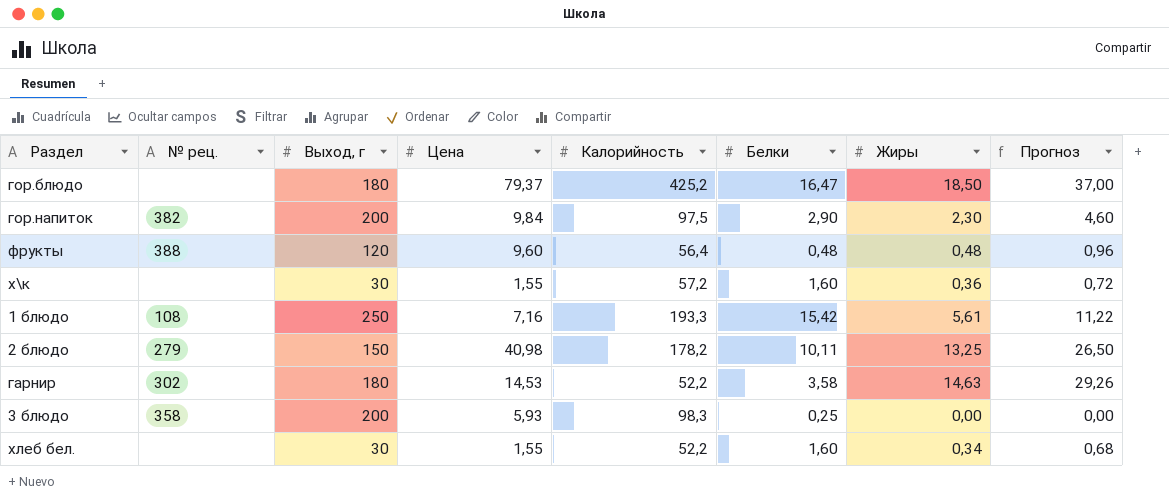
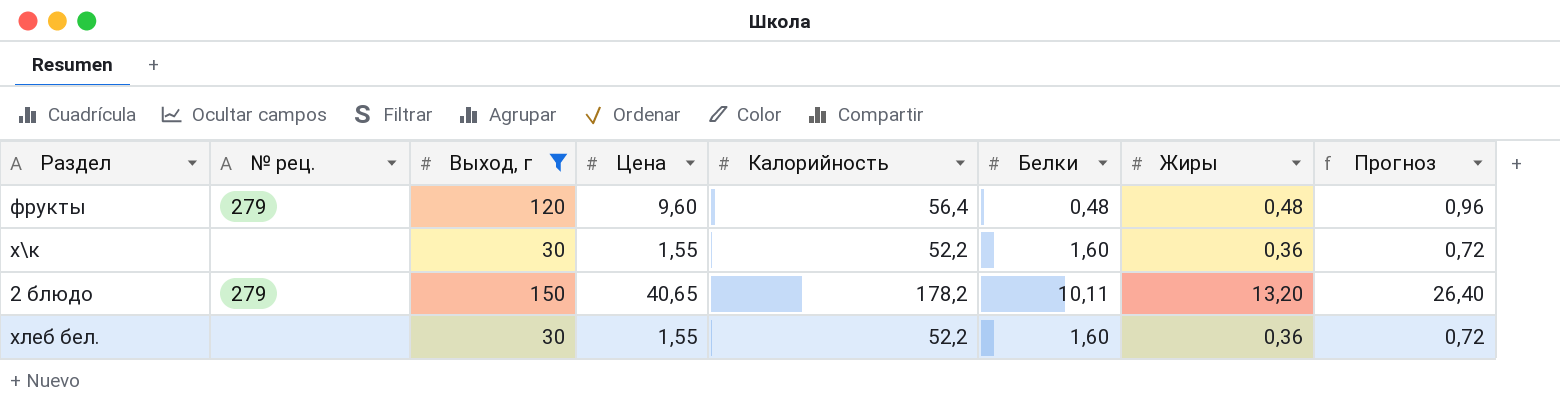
filter: none -> Выход, г <= 150
фрукты | № рец.: 388 -> 279
х\к | Калорийность: 57,2 -> 52,2
2 блюдо | Цена: 40,98 -> 40,65
2 блюдо | Жиры: 13,25 -> 13,20
2 блюдо | Прогноз: 26,50 -> 26,40
хлеб бел. | Жиры: 0,34 -> 0,36
хлеб бел. | Прогноз: 0,68 -> 0,72

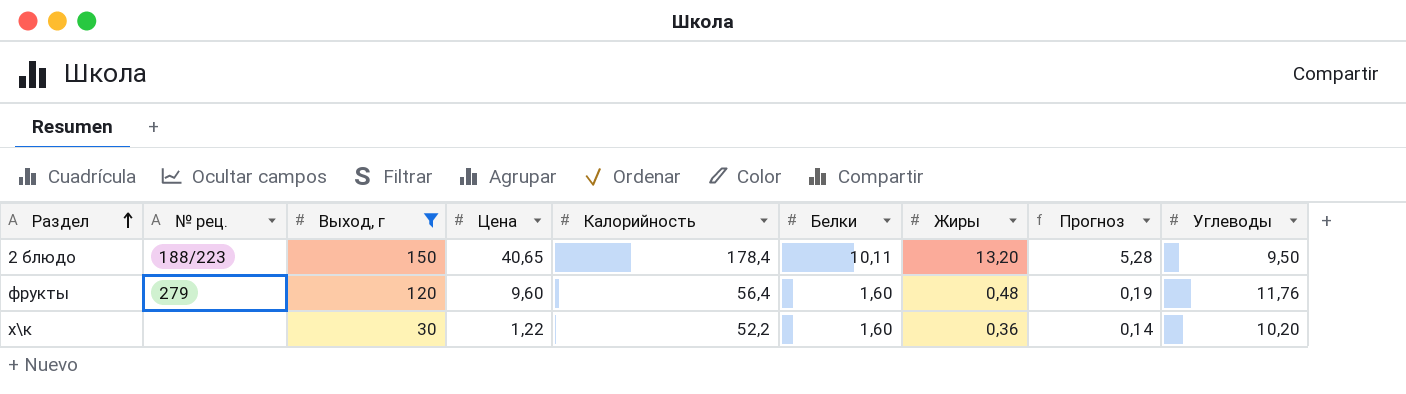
row order: none -> Раздел ascending
column Прогноз | formula: [Жиры] * 2 -> [Жиры] * 0,4
column Углеводы | position: none -> 9
row хлеб бел.: none | 30 | 1,55 | 52,2 | 1,60 | 0,36 | 0,72 -> none
2 блюдо | № рец.: 279 -> 188/223
2 блюдо | Калорийность: 178,2 -> 178,4
фрукты | Белки: 0,48 -> 1,60
х\к | Цена: 1,55 -> 1,22

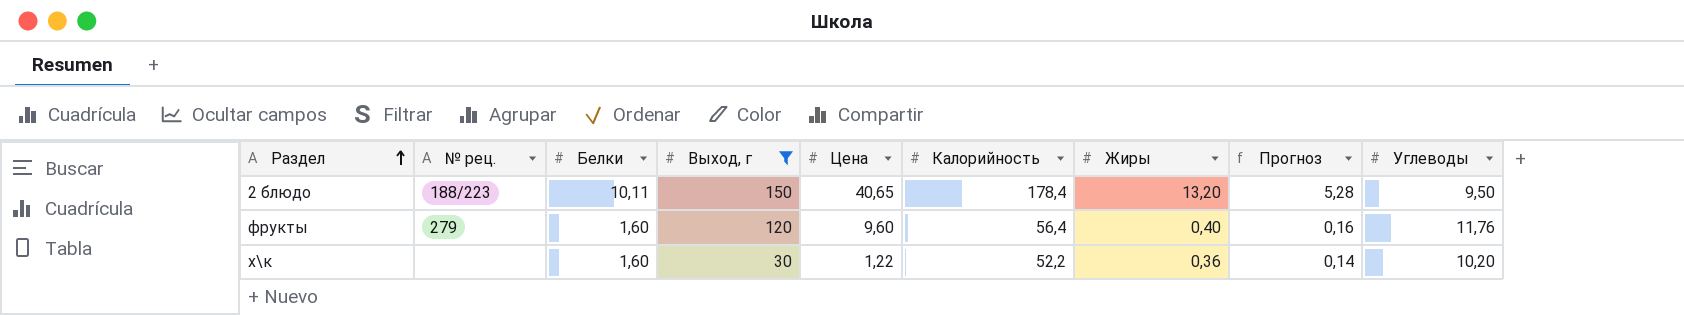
column Белки | position: 6 -> 3
фрукты | Жиры: 0,48 -> 0,40
фрукты | Прогноз: 0,19 -> 0,16

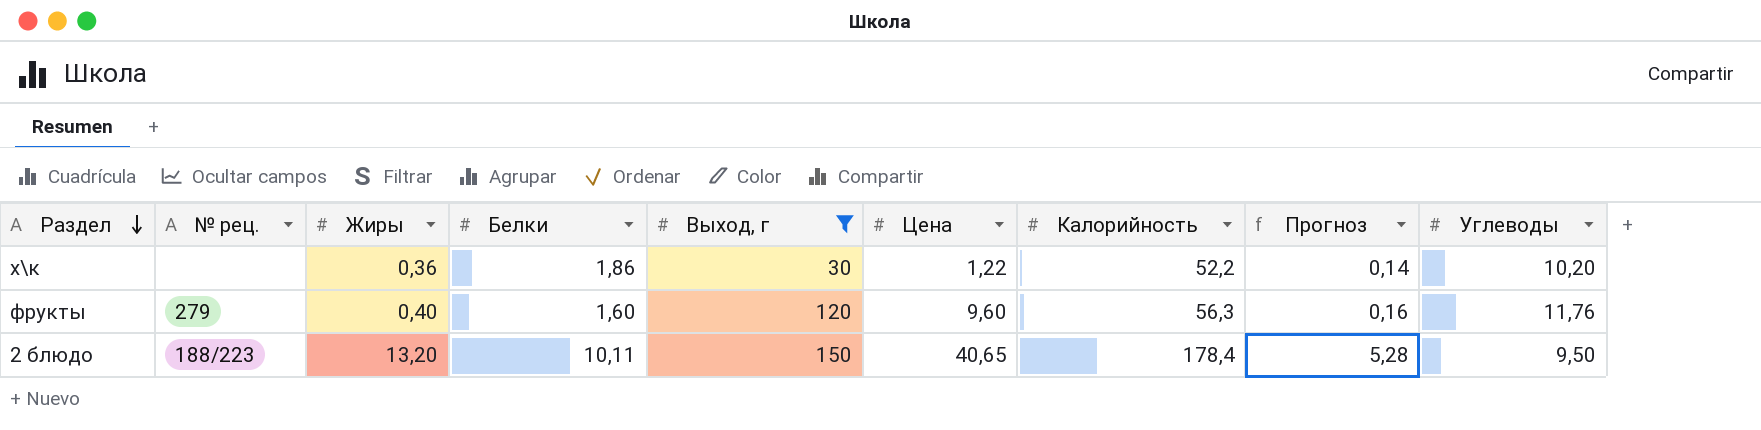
row order: Раздел ascending -> Раздел descending
column Жиры | position: 7 -> 3
х\к | Белки: 1,60 -> 1,86
фрукты | Калорийность: 56,4 -> 56,3

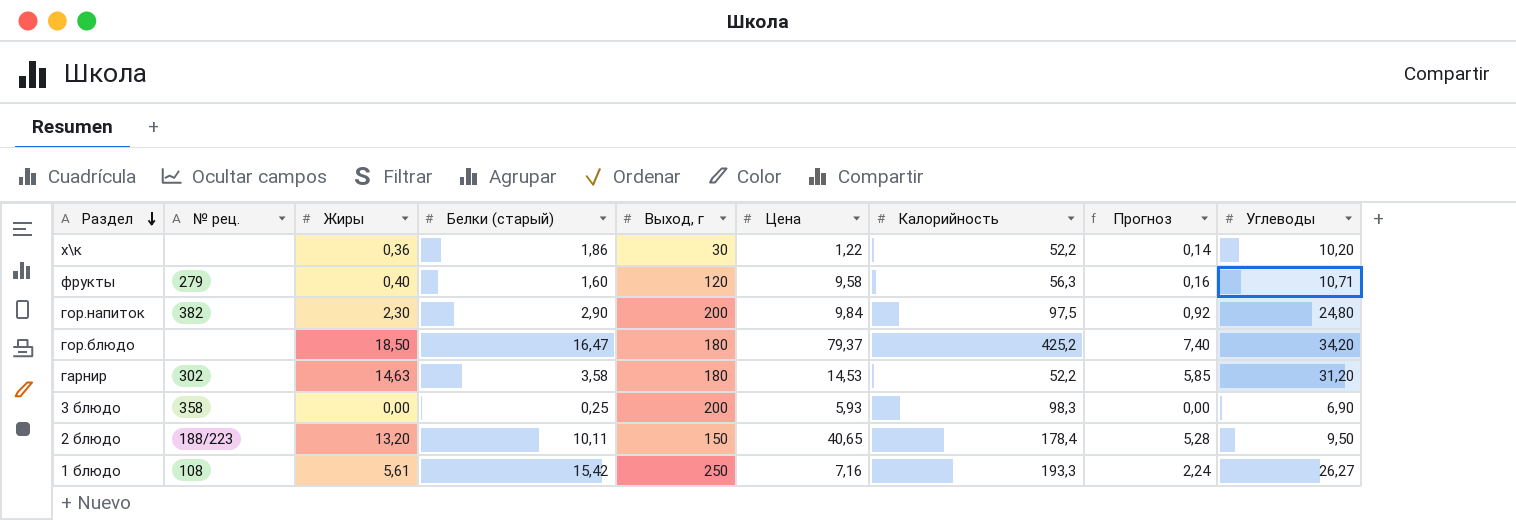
filter: Выход, г <= 150 -> none
column name: Белки -> Белки (старый)
фрукты | Цена: 9,60 -> 9,58
фрукты | Углеводы: 11,76 -> 10,71

